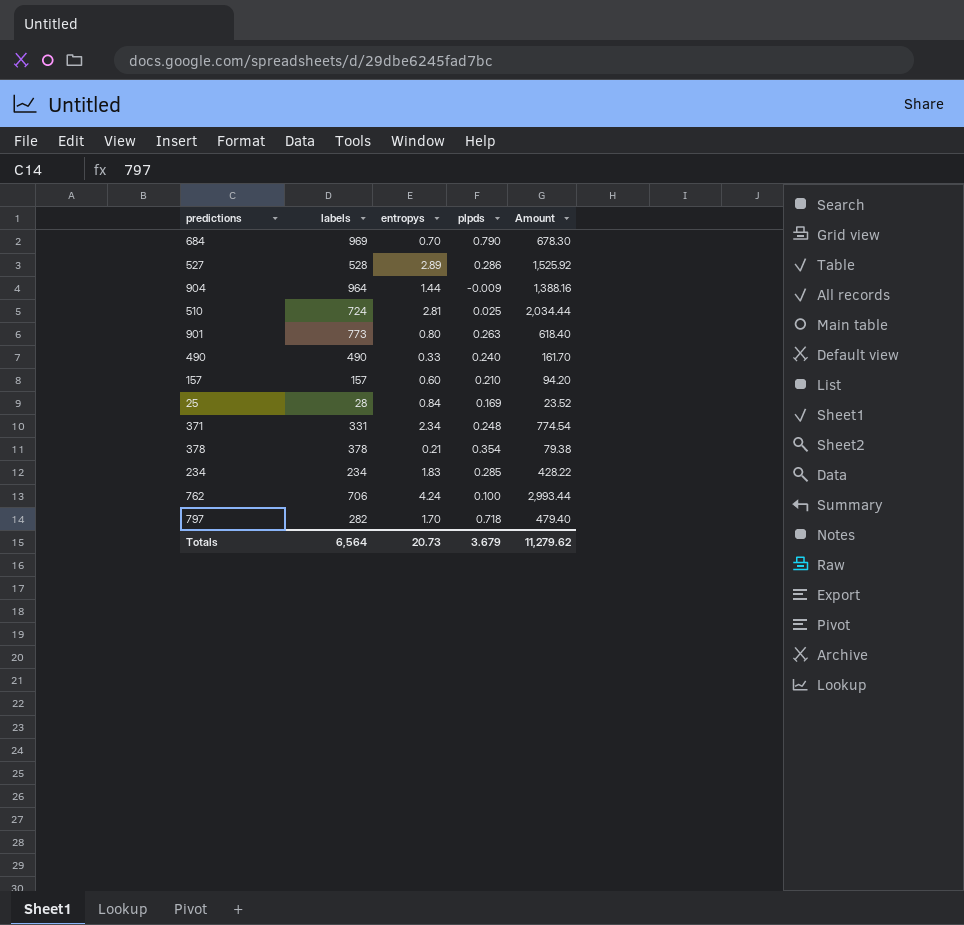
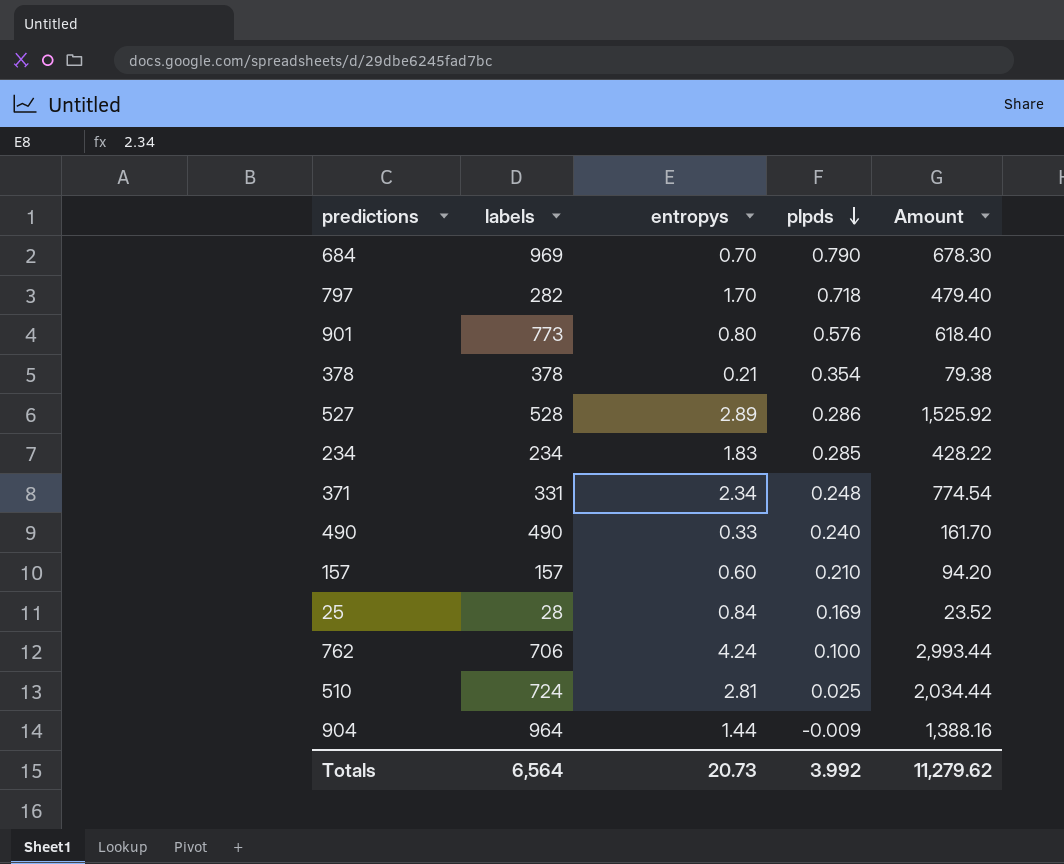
row order: none -> plpds descending
901 | plpds: 0.263 -> 0.576
Totals | plpds: 3.679 -> 3.992

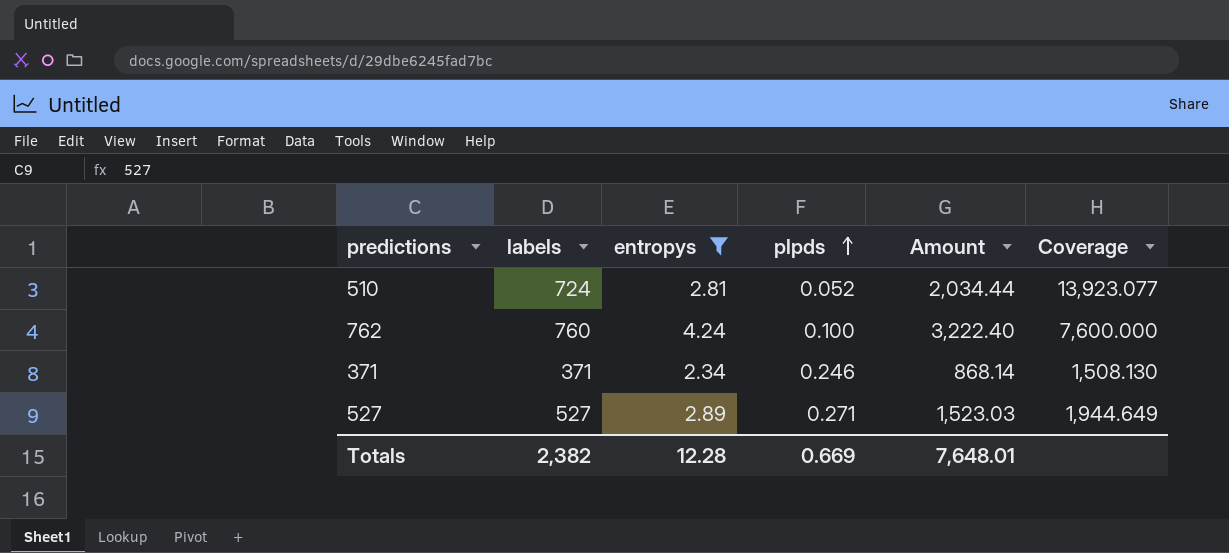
filter: none -> entropys >= 2.34
row order: plpds descending -> plpds ascending
column Coverage | formula: none -> [labels] / [plpds]
510 | plpds: 0.025 -> 0.052
762 | labels: 706 -> 760
762 | Amount: 2,993.44 -> 3,222.40
371 | labels: 331 -> 371
371 | plpds: 0.248 -> 0.246
371 | Amount: 774.54 -> 868.14
527 | labels: 528 -> 527
527 | plpds: 0.286 -> 0.271
527 | Amount: 1,525.92 -> 1,523.03
Totals | labels: 6,564 -> 2,382
Totals | entropys: 20.73 -> 12.28
Totals | plpds: 3.992 -> 0.669
Totals | Amount: 11,279.62 -> 7,648.01

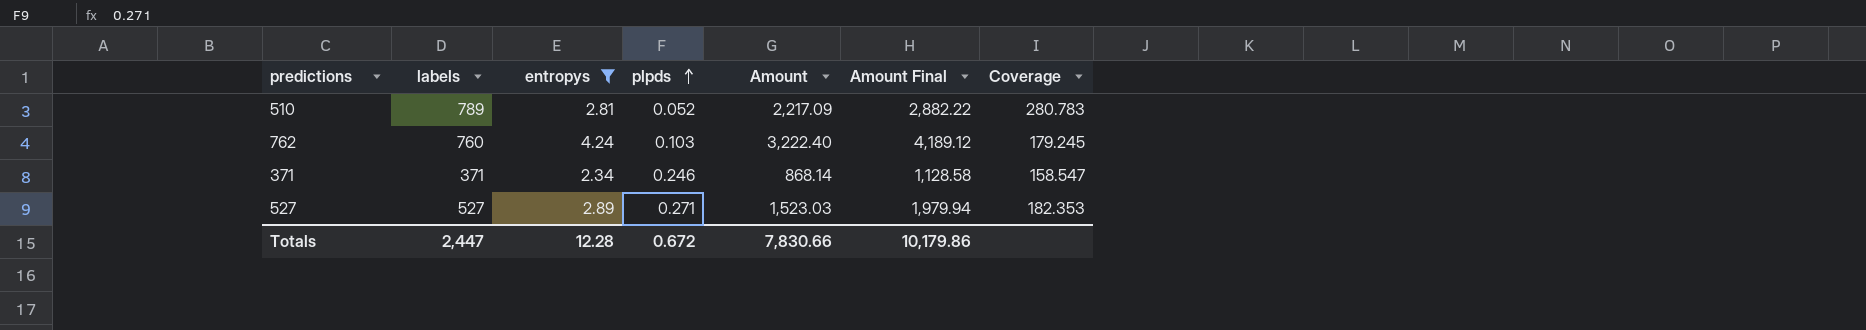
column Amount Final | formula: none -> [Amount] * 1.3
column Coverage | formula: [labels] / [plpds] -> [labels] / [entropys]
510 | labels: 724 -> 789
510 | Amount: 2,034.44 -> 2,217.09
762 | plpds: 0.100 -> 0.103
Totals | labels: 2,382 -> 2,447
Totals | plpds: 0.669 -> 0.672
Totals | Amount: 7,648.01 -> 7,830.66

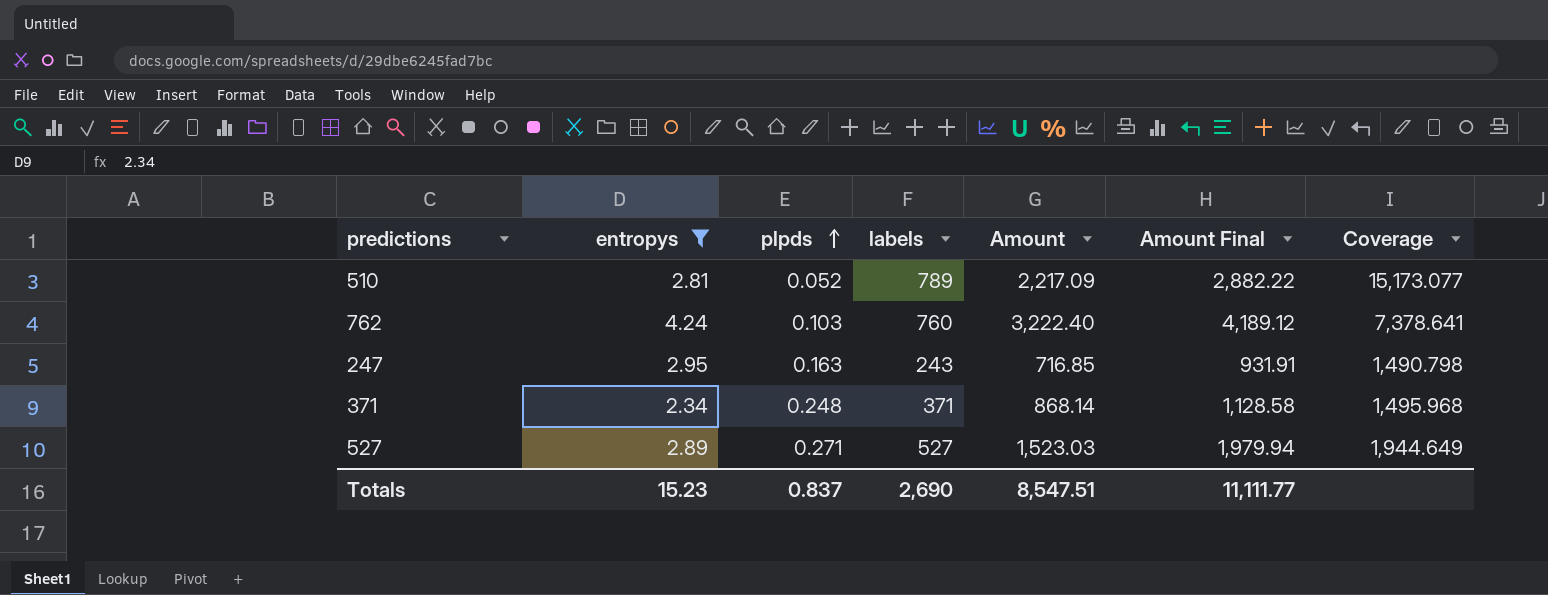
column labels | position: 2 -> 4
column Coverage | formula: [labels] / [entropys] -> [labels] / [plpds]
row 247: none -> 2.95 | 0.163 | 243 | 716.85 | 931.91 | 1,490.798
371 | plpds: 0.246 -> 0.248
Totals | entropys: 12.28 -> 15.23
Totals | plpds: 0.672 -> 0.837
Totals | labels: 2,447 -> 2,690
Totals | Amount: 7,830.66 -> 8,547.51
Totals | Amount Final: 10,179.86 -> 11,111.77

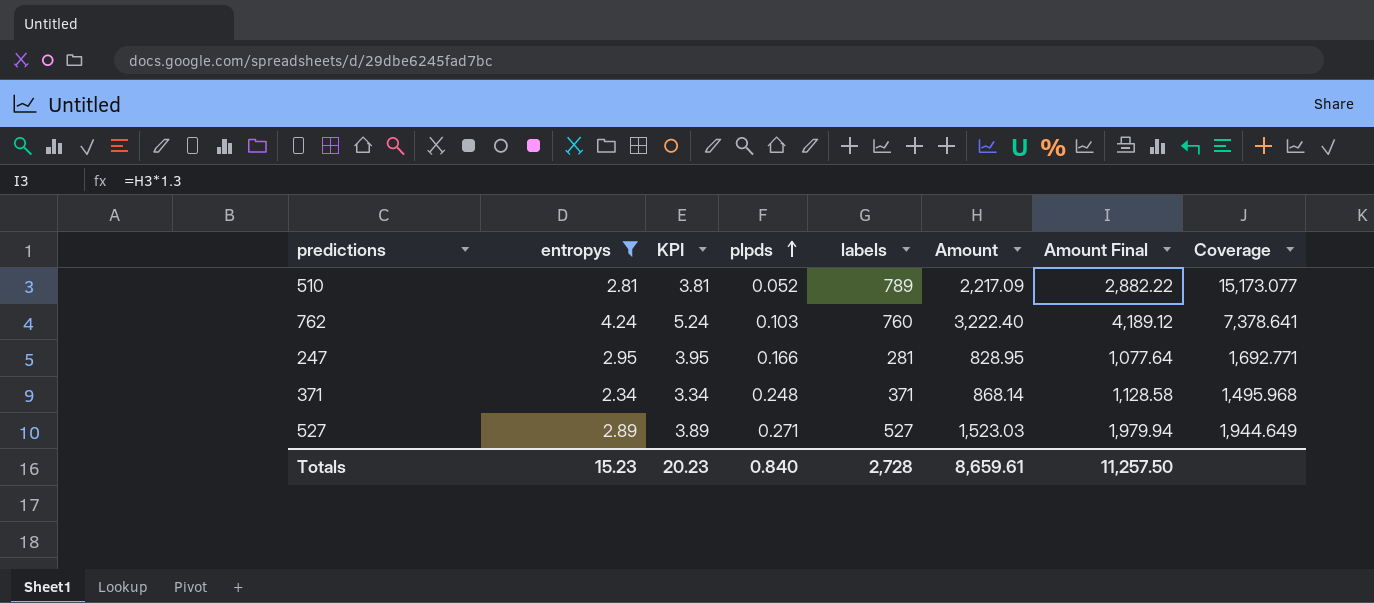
column KPI | formula: none -> [entropys] + 1
247 | plpds: 0.163 -> 0.166
247 | labels: 243 -> 281
247 | Amount: 716.85 -> 828.95
247 | Amount Final: 931.91 -> 1,077.64
247 | Coverage: 1,490.798 -> 1,692.771
Totals | plpds: 0.837 -> 0.840
Totals | labels: 2,690 -> 2,728
Totals | Amount: 8,547.51 -> 8,659.61
Totals | Amount Final: 11,111.77 -> 11,257.50

